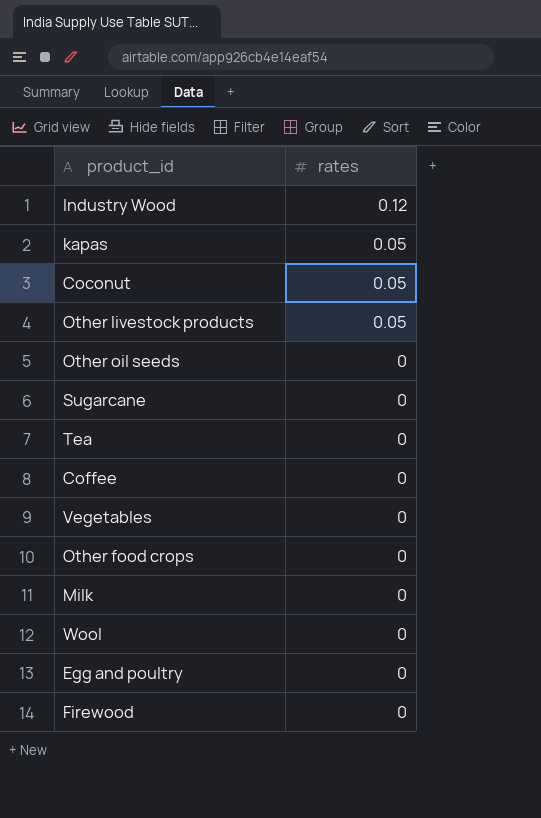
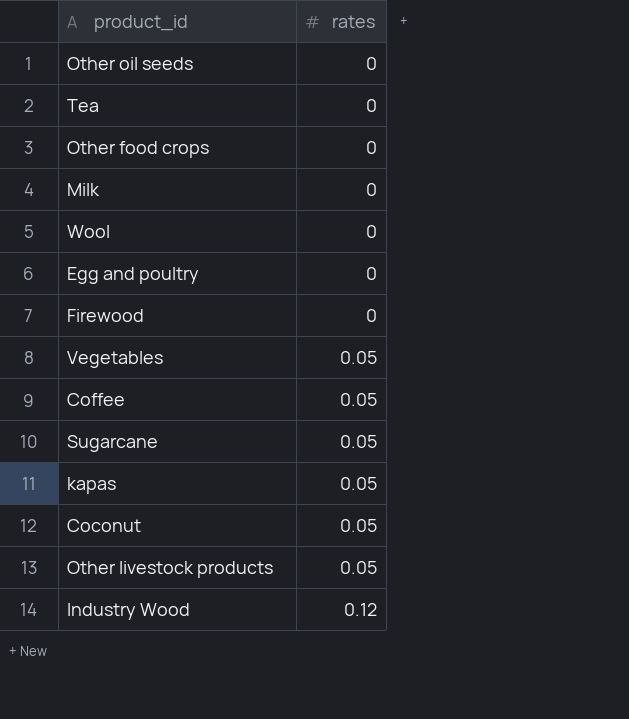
row order: rates descending -> rates ascending
Vegetables | rates: 0 -> 0.05
Coffee | rates: 0 -> 0.05
Sugarcane | rates: 0 -> 0.05

